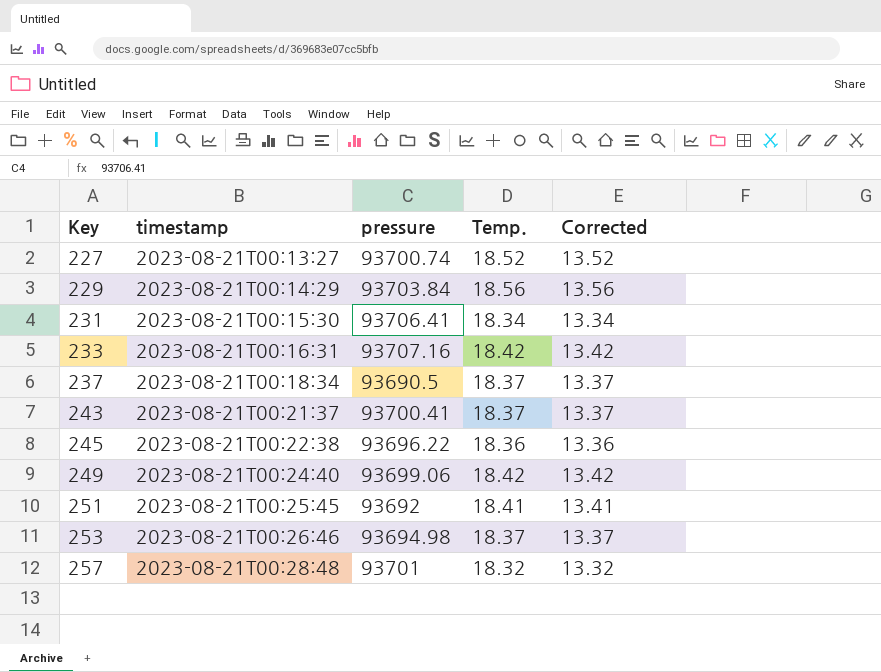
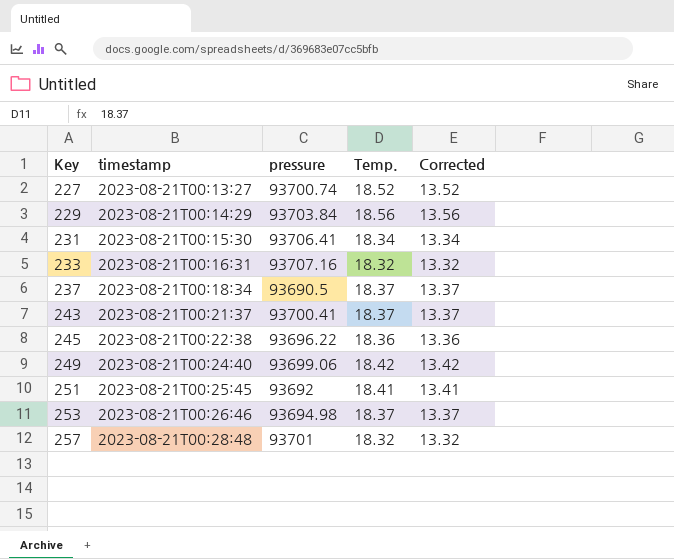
233 | Temp.: 18.42 -> 18.32
233 | Corrected: 13.42 -> 13.32

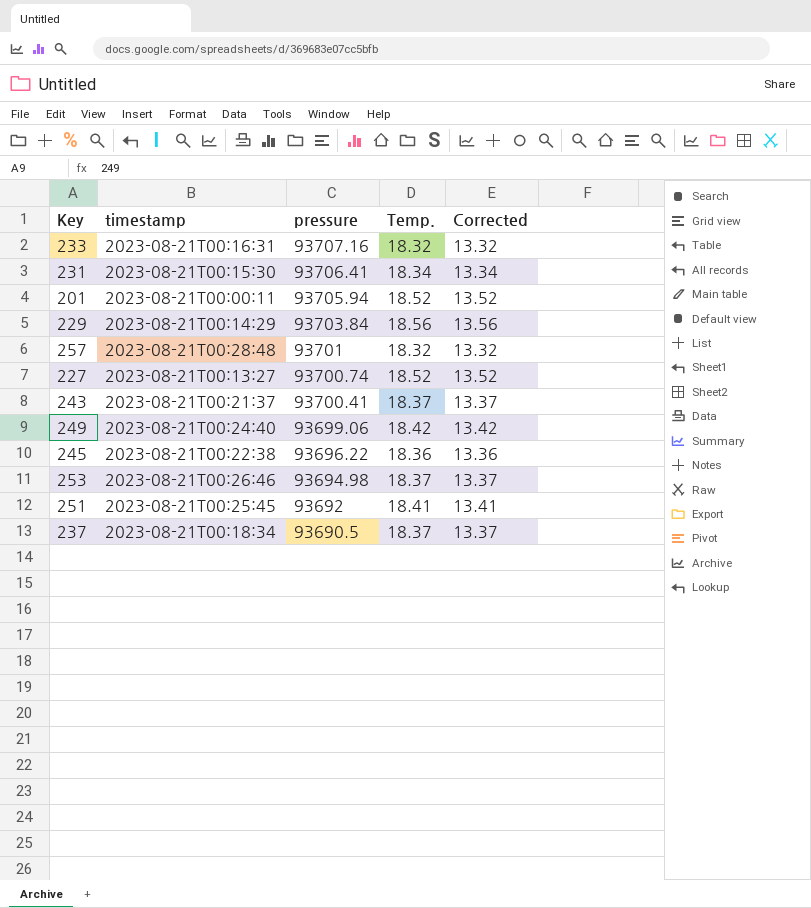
row order: Key ascending -> pressure descending
row 201: none -> 2023-08-21T00:00:11 | 93705.94 | 18.52 | 13.52

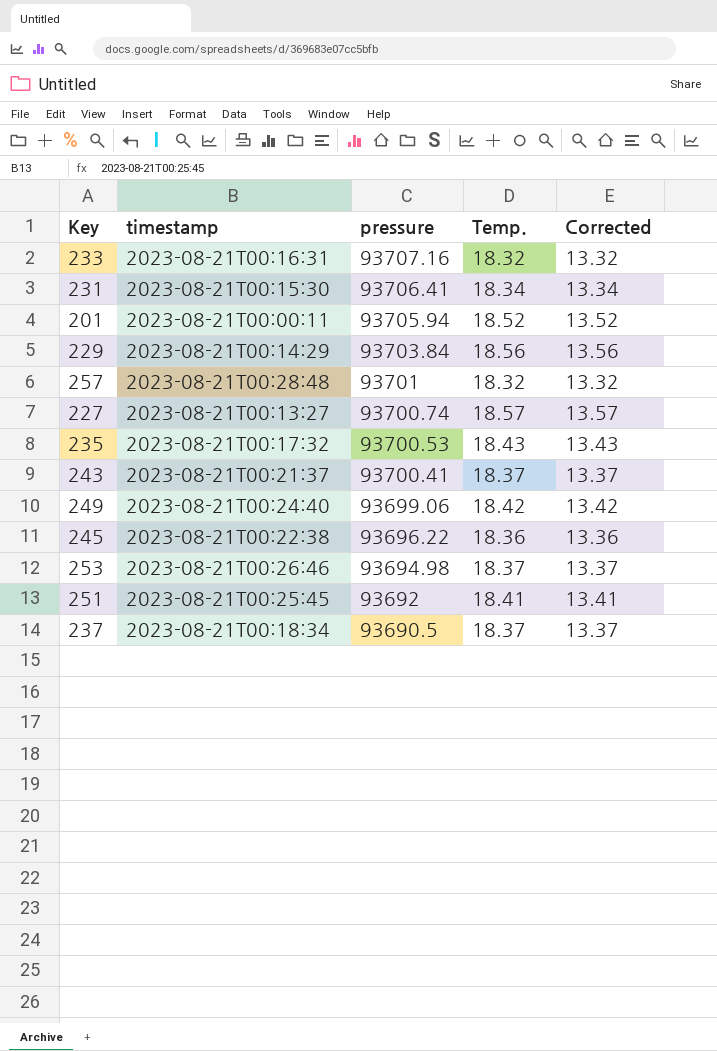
227 | Temp.: 18.52 -> 18.57
227 | Corrected: 13.52 -> 13.57
row 235: none -> 2023-08-21T00:17:32 | 93700.53 | 18.43 | 13.43

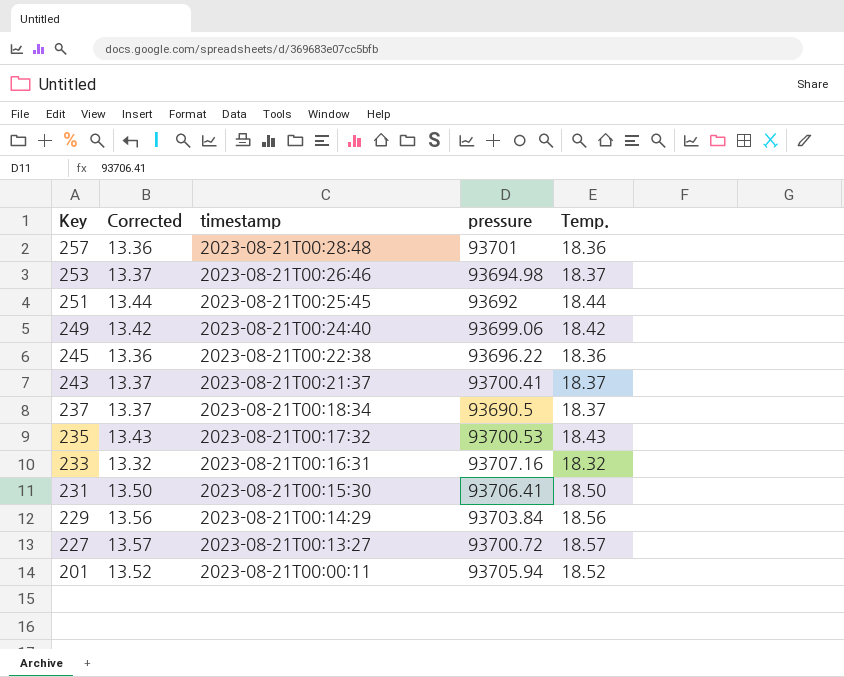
row order: pressure descending -> Key descending
column Corrected | position: 5 -> 2
257 | Corrected: 13.32 -> 13.36
257 | Temp.: 18.32 -> 18.36
251 | Corrected: 13.41 -> 13.44
251 | Temp.: 18.41 -> 18.44
231 | Corrected: 13.34 -> 13.50
231 | Temp.: 18.34 -> 18.50
227 | pressure: 93700.74 -> 93700.72

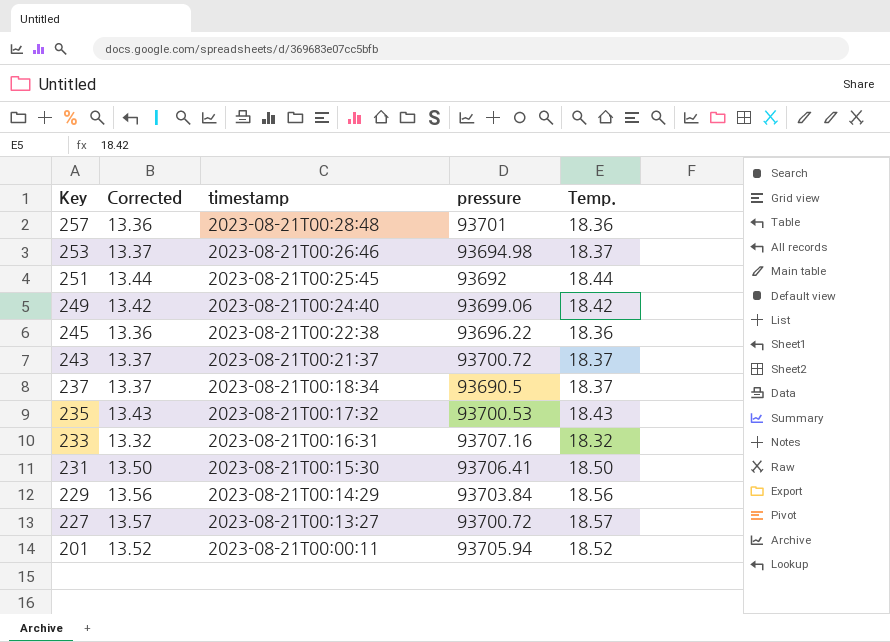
243 | pressure: 93700.41 -> 93700.72

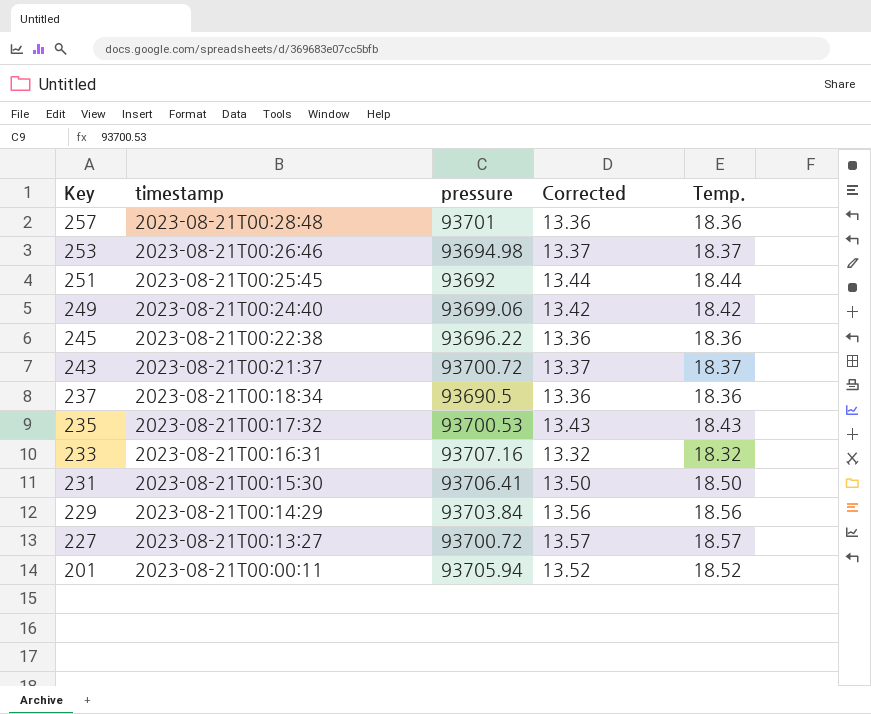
column Corrected | position: 2 -> 4
237 | Corrected: 13.37 -> 13.36
237 | Temp.: 18.37 -> 18.36

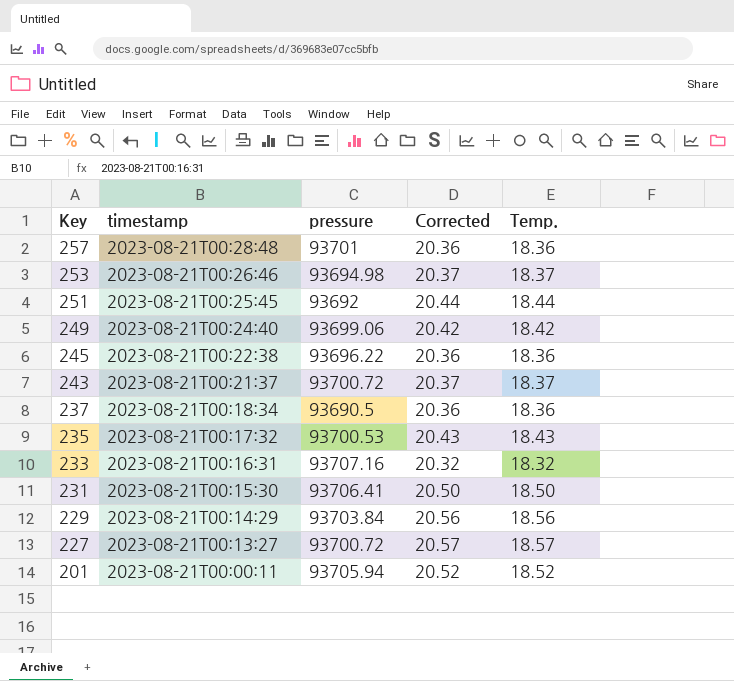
column Corrected | formula: [Temp.] - 5 -> [Temp.] + 2

